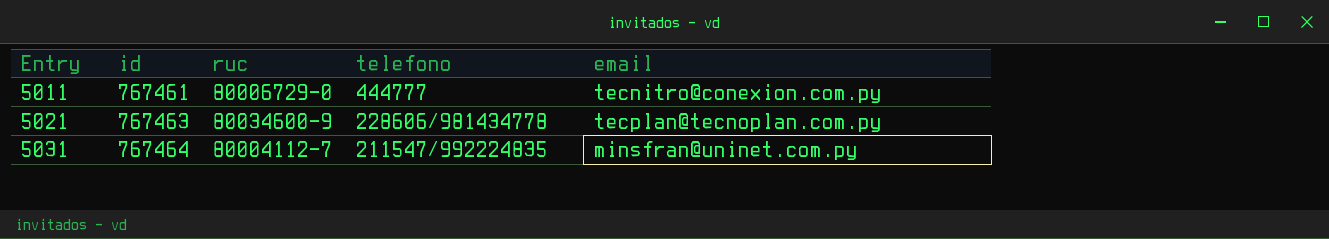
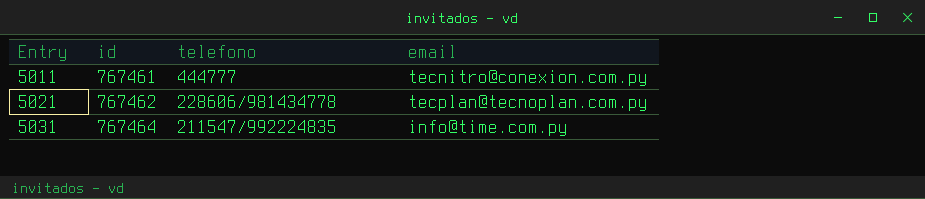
column ruc | position: 3 -> none
5021 | id: 767463 -> 767462
5031 | email: minsfran@uninet.com.py -> info@time.com.py

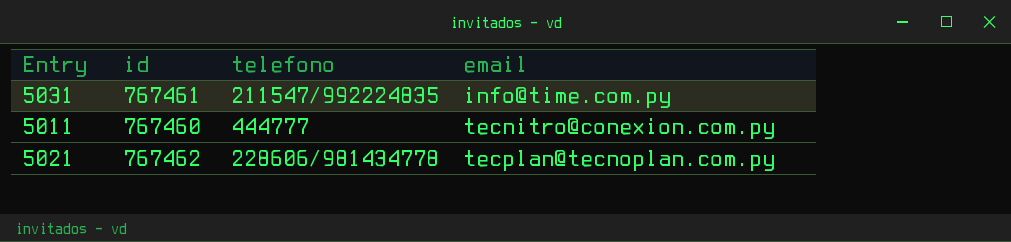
row order: Entry ascending -> email ascending
5031 | id: 767464 -> 767461
5011 | id: 767461 -> 767460

